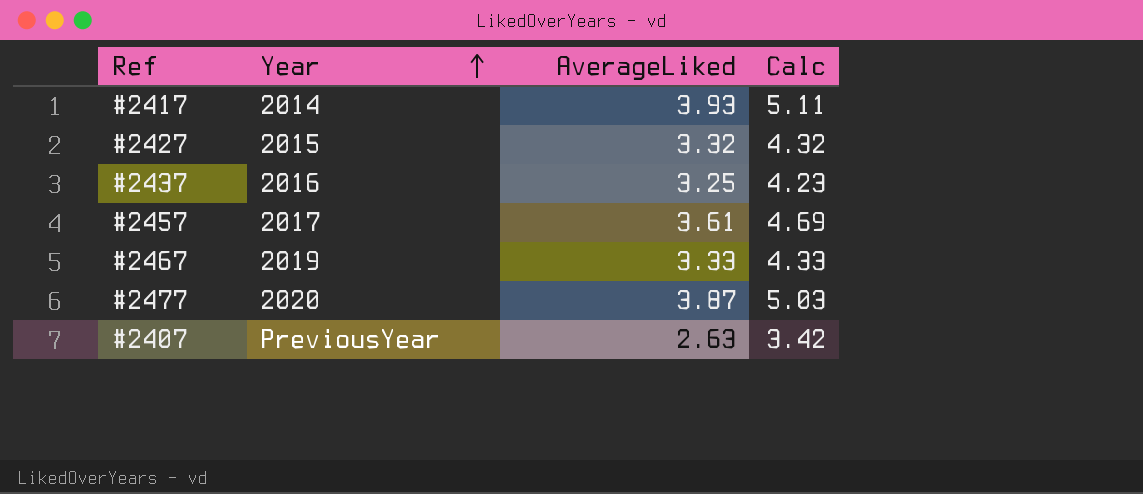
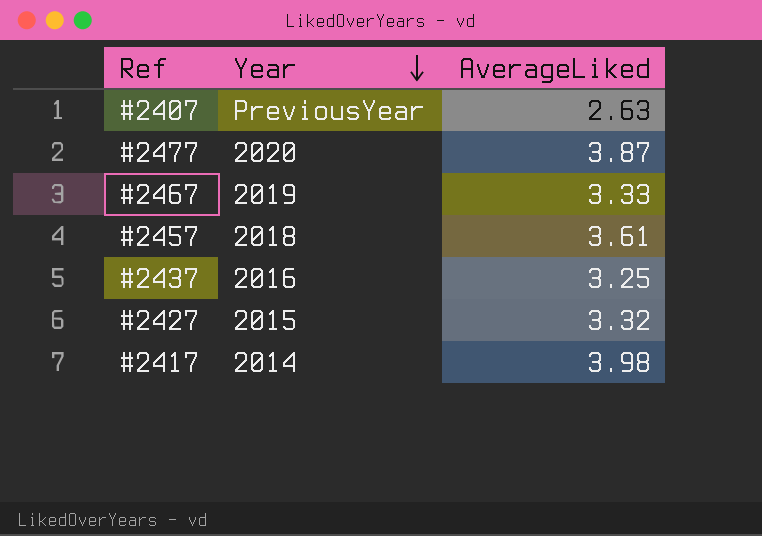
row order: Year ascending -> Year descending
column Calc | formula: [AverageLiked] * 1.3 -> none
#2457 | Year: 2017 -> 2018
#2417 | AverageLiked: 3.93 -> 3.98

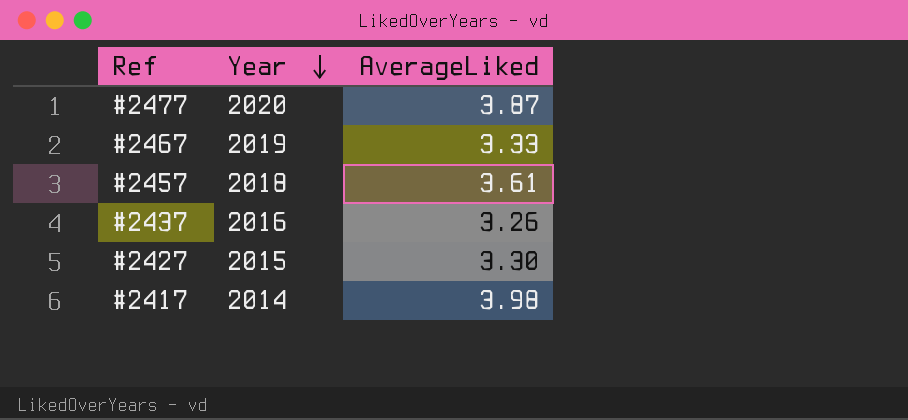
row #2407: PreviousYear | 2.63 -> none
#2437 | AverageLiked: 3.25 -> 3.26
#2427 | AverageLiked: 3.32 -> 3.30

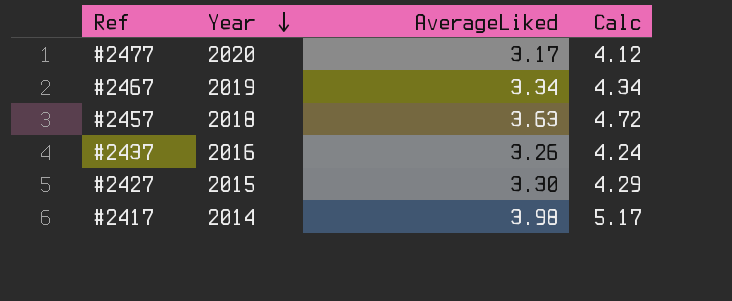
column Calc | formula: none -> [AverageLiked] * 1.3
#2477 | AverageLiked: 3.87 -> 3.17
#2467 | AverageLiked: 3.33 -> 3.34
#2457 | AverageLiked: 3.61 -> 3.63

